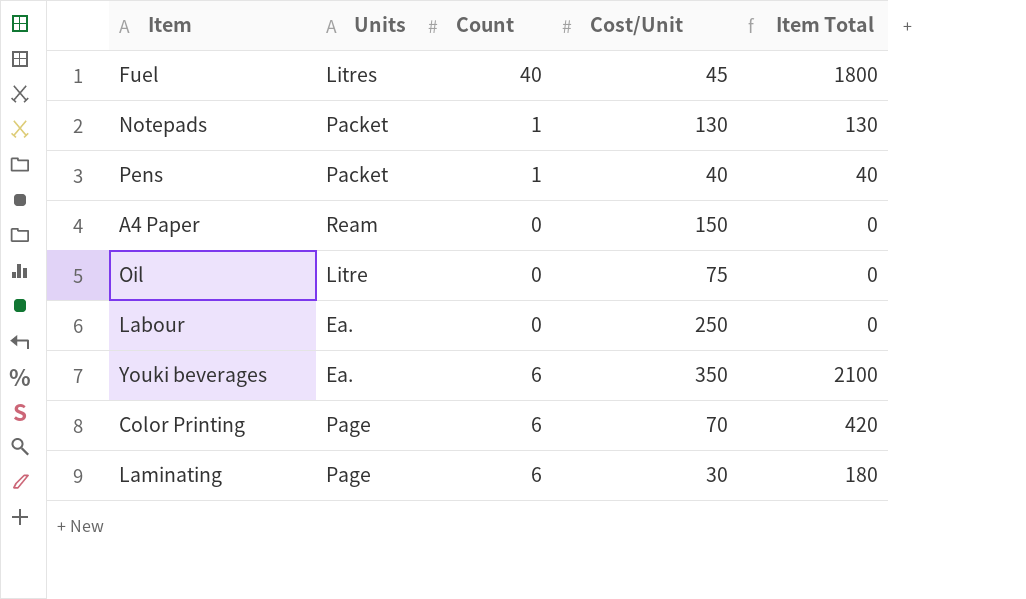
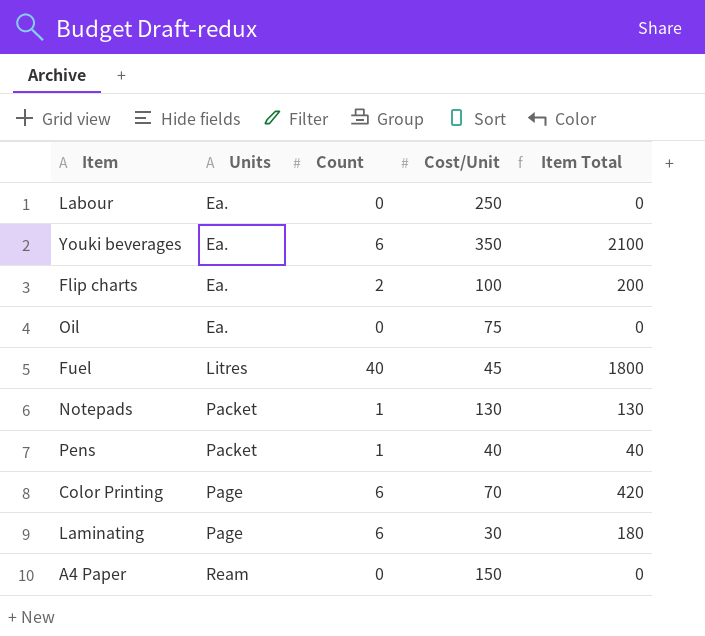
row order: none -> Units ascending
row Flip charts: none -> Ea. | 2 | 100 | 200
Oil | Units: Litre -> Ea.

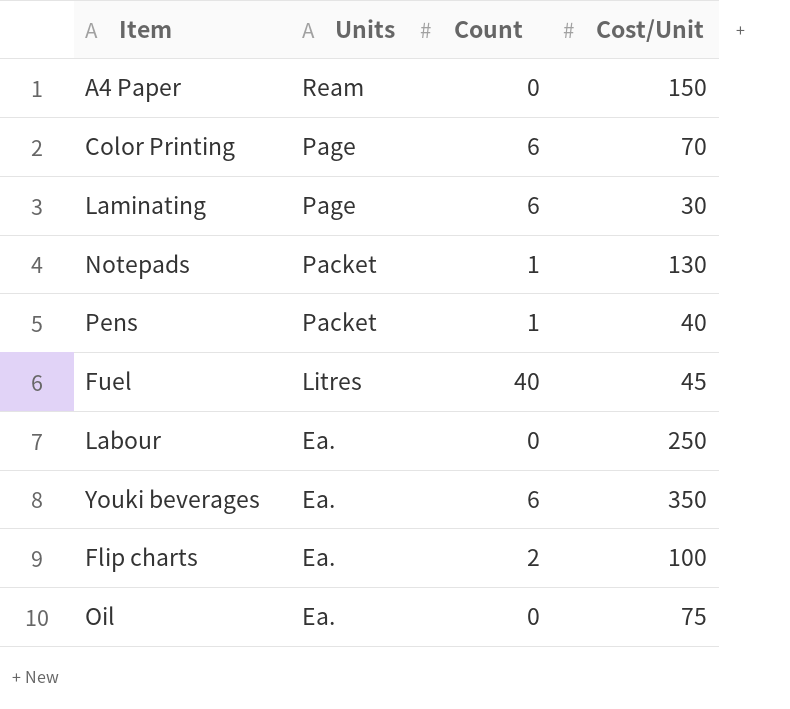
row order: Units ascending -> Units descending
column Item Total | formula: [Count] * [Cost/Unit] -> none

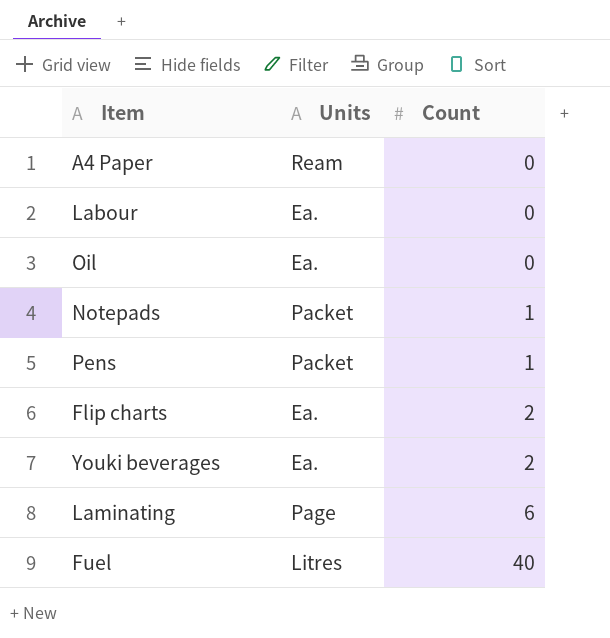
row order: Units descending -> Count ascending
column Cost/Unit | position: 4 -> none
row Color Printing: Page | 6 | 70 -> none
Youki beverages | Count: 6 -> 2

